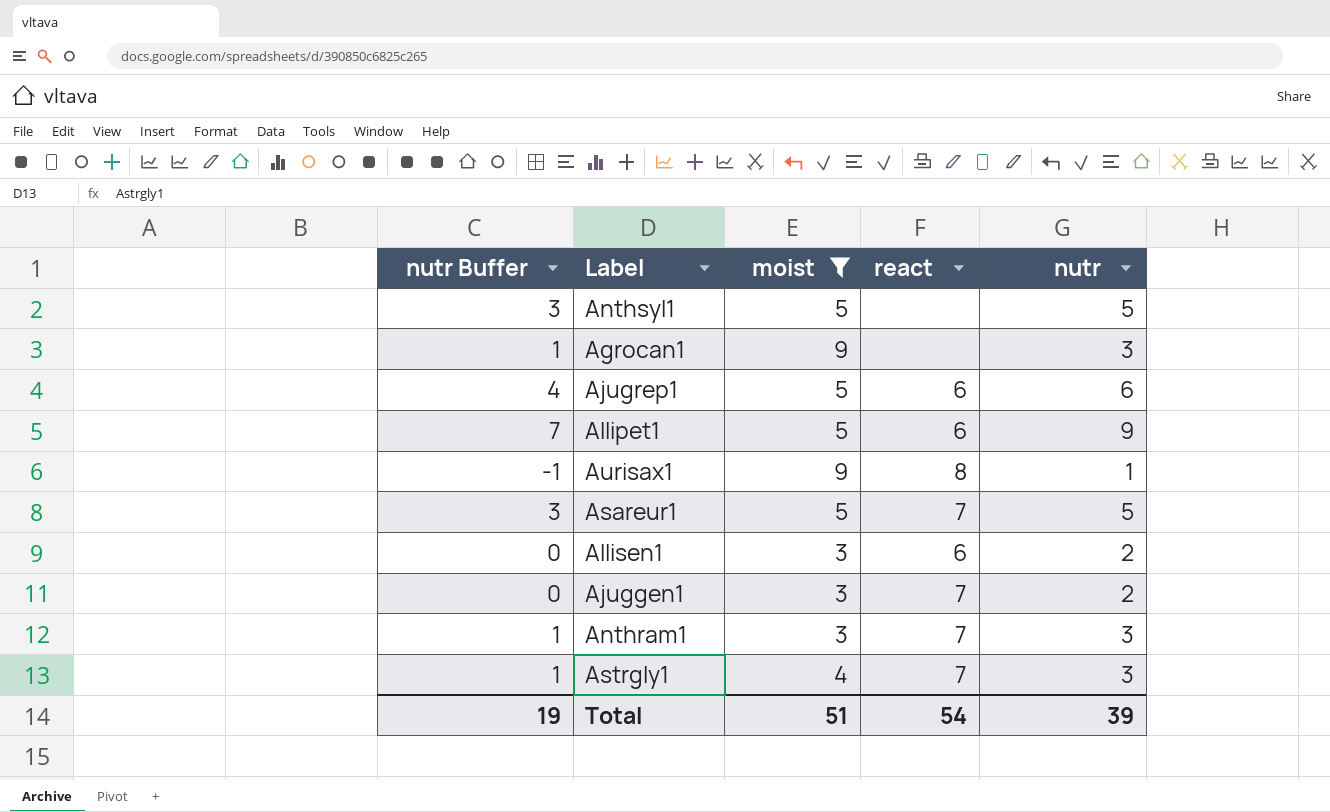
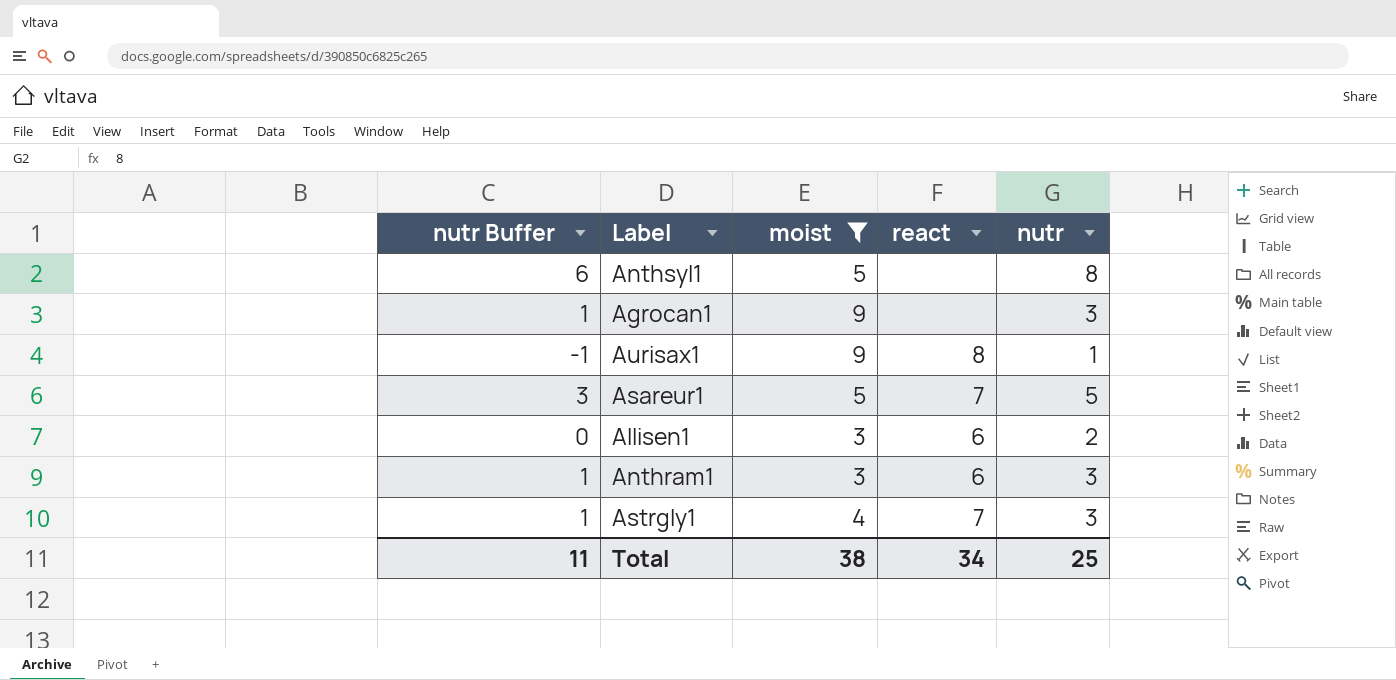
row Ajugrep1: 4 | 5 | 6 | 6 -> none
row Allipet1: 7 | 5 | 6 | 9 -> none
row Ajuggen1: 0 | 3 | 7 | 2 -> none
Anthsyl1 | nutr Buffer: 3 -> 6
Anthsyl1 | nutr: 5 -> 8
Anthram1 | react: 7 -> 6
Total | nutr Buffer: 19 -> 11
Total | moist: 51 -> 38
Total | react: 54 -> 34
Total | nutr: 39 -> 25

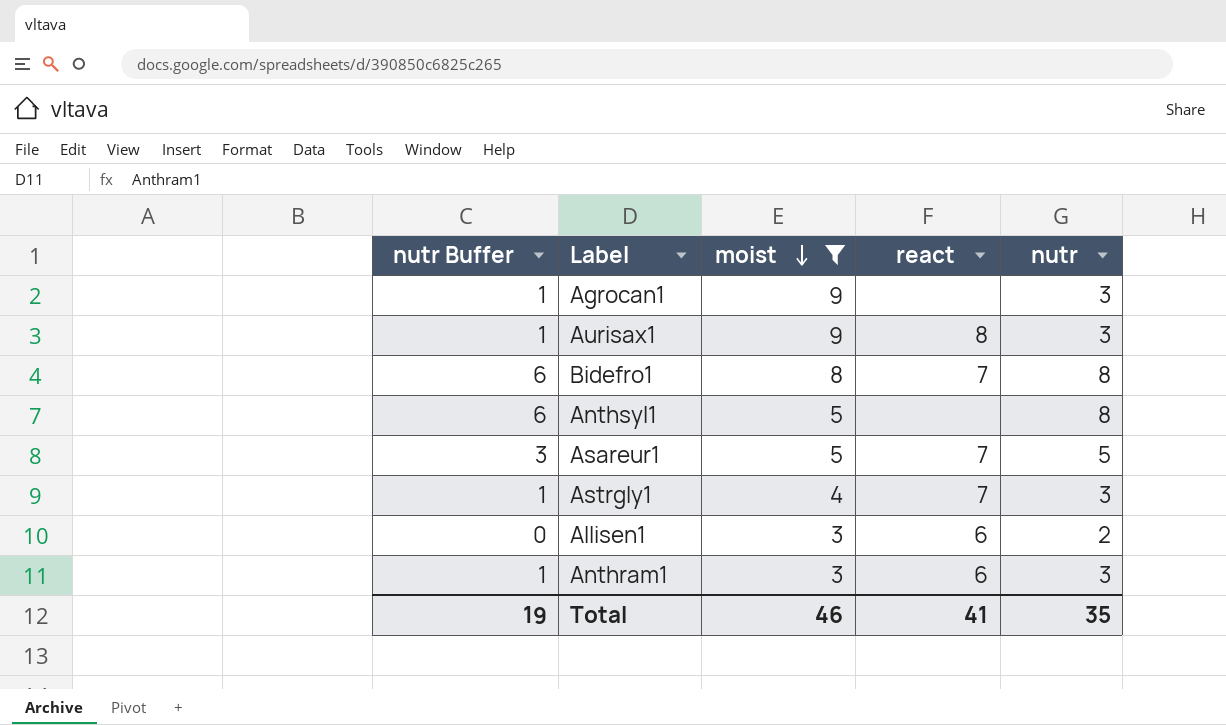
row order: none -> moist descending
Aurisax1 | nutr Buffer: -1 -> 1
Aurisax1 | nutr: 1 -> 3
row Bidefro1: none -> 6 | 8 | 7 | 8
Total | nutr Buffer: 11 -> 19
Total | moist: 38 -> 46
Total | react: 34 -> 41
Total | nutr: 25 -> 35

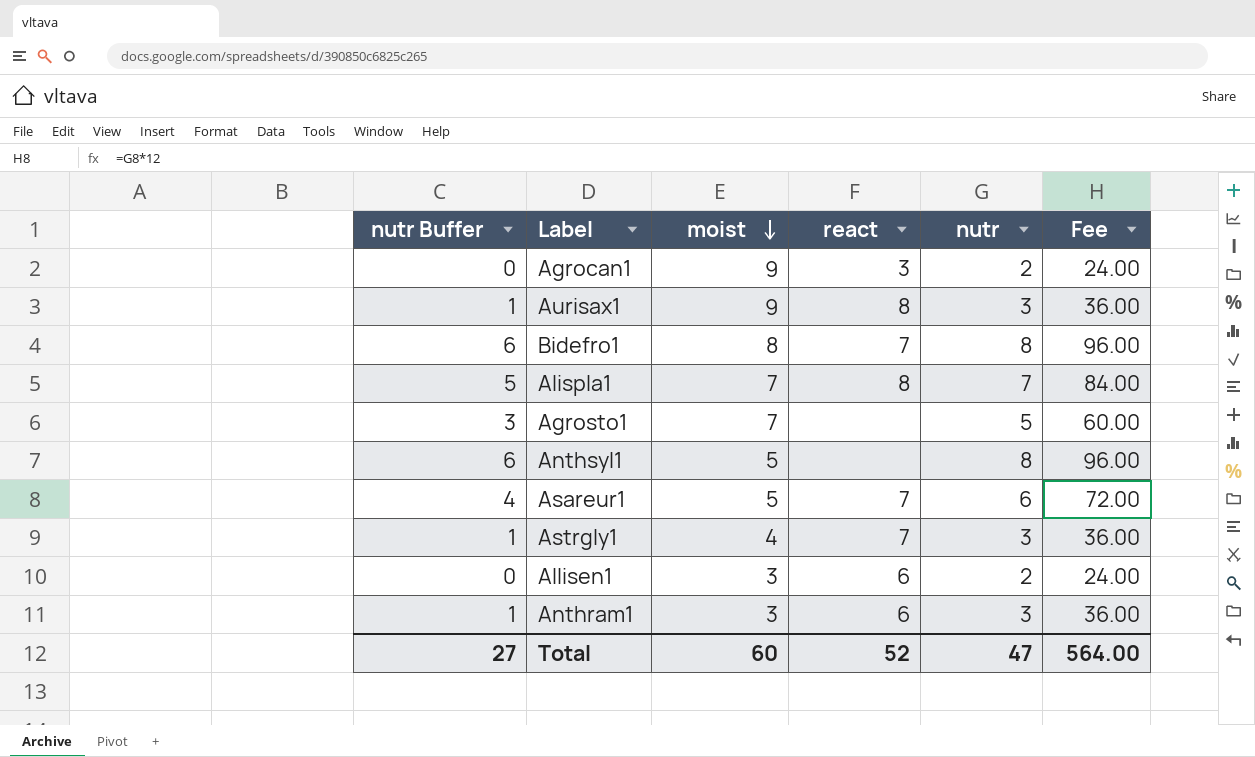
filter: moist != 7 -> none
column Fee | formula: none -> [nutr] * 12
Agrocan1 | nutr Buffer: 1 -> 0
Agrocan1 | react: none -> 3
Agrocan1 | nutr: 3 -> 2
Asareur1 | nutr Buffer: 3 -> 4
Asareur1 | nutr: 5 -> 6
Total | nutr Buffer: 19 -> 27
Total | moist: 46 -> 60
Total | react: 41 -> 52
Total | nutr: 35 -> 47

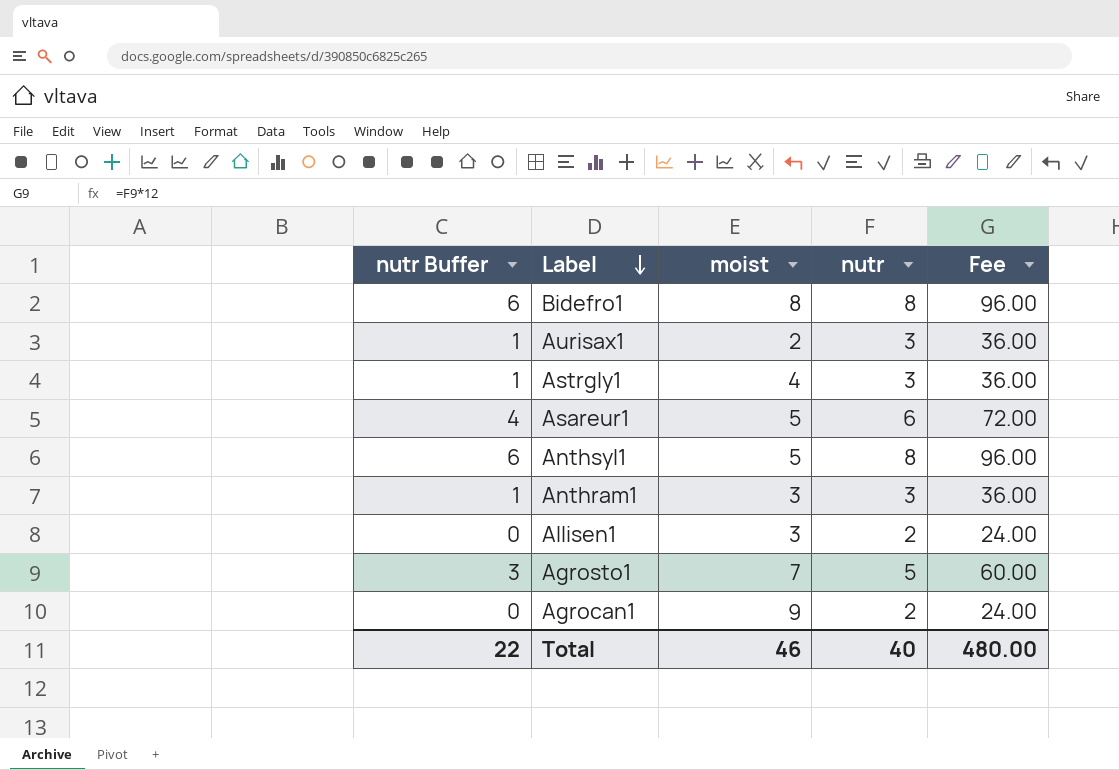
row order: moist descending -> Label descending
column react | position: 4 -> none
row Alispla1: 5 | 7 | 8 | 7 | 84.00 -> none
Aurisax1 | moist: 9 -> 2
Total | nutr Buffer: 27 -> 22
Total | moist: 60 -> 46
Total | nutr: 47 -> 40
Total | Fee: 564.00 -> 480.00

